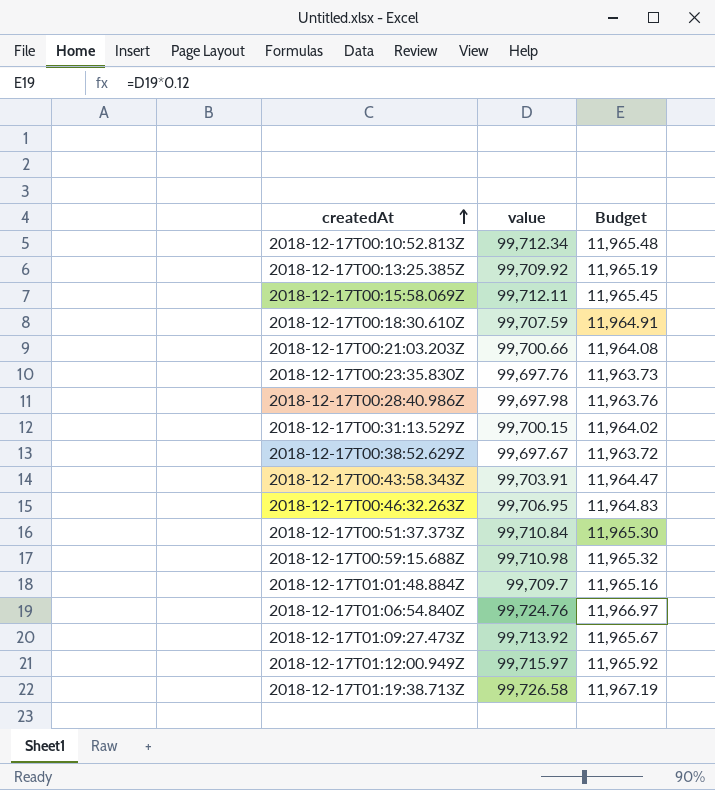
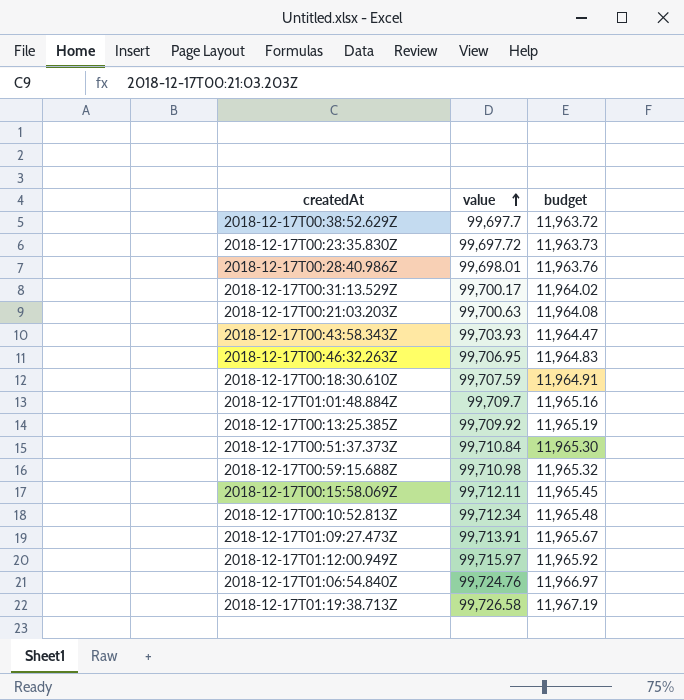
row order: createdAt ascending -> value ascending
column name: Budget -> budget
2018-12-17T00:38:52.629Z | value: 99,697.67 -> 99,697.7
2018-12-17T00:23:35.830Z | value: 99,697.76 -> 99,697.72
2018-12-17T00:28:40.986Z | value: 99,697.98 -> 99,698.01
2018-12-17T00:31:13.529Z | value: 99,700.15 -> 99,700.17
2018-12-17T00:21:03.203Z | value: 99,700.66 -> 99,700.63
2018-12-17T00:43:58.343Z | value: 99,703.91 -> 99,703.93
2018-12-17T01:09:27.473Z | value: 99,713.92 -> 99,713.91

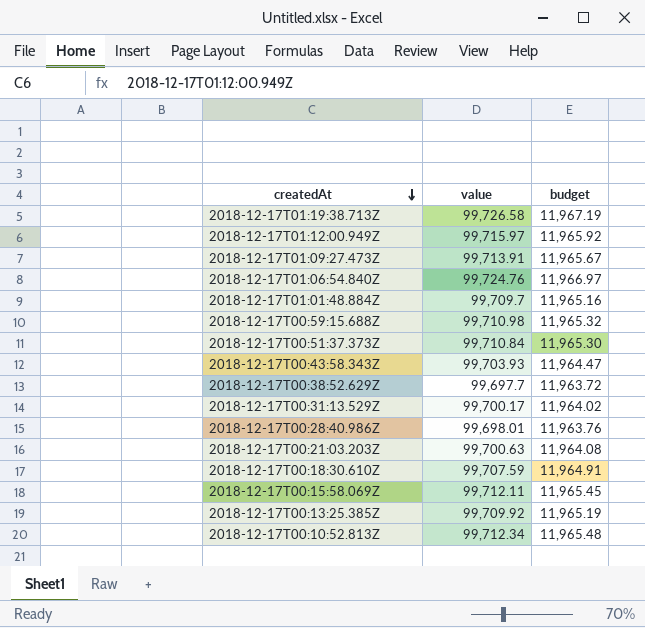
row order: value ascending -> createdAt descending
row 2018-12-17T00:23:35.830Z: 99,697.72 | 11,963.73 -> none
row 2018-12-17T00:46:32.263Z: 99,706.95 | 11,964.83 -> none

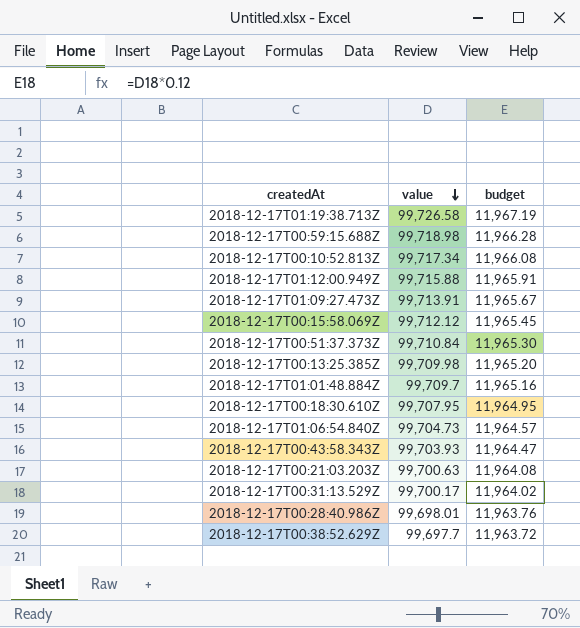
row order: createdAt descending -> value descending
2018-12-17T00:59:15.688Z | value: 99,710.98 -> 99,718.98
2018-12-17T00:59:15.688Z | budget: 11,965.32 -> 11,966.28
2018-12-17T00:10:52.813Z | value: 99,712.34 -> 99,717.34
2018-12-17T00:10:52.813Z | budget: 11,965.48 -> 11,966.08
2018-12-17T01:12:00.949Z | value: 99,715.97 -> 99,715.88
2018-12-17T01:12:00.949Z | budget: 11,965.92 -> 11,965.91
2018-12-17T00:15:58.069Z | value: 99,712.11 -> 99,712.12
2018-12-17T00:13:25.385Z | value: 99,709.92 -> 99,709.98
2018-12-17T00:13:25.385Z | budget: 11,965.19 -> 11,965.20
2018-12-17T00:18:30.610Z | value: 99,707.59 -> 99,707.95
2018-12-17T00:18:30.610Z | budget: 11,964.91 -> 11,964.95
2018-12-17T01:06:54.840Z | value: 99,724.76 -> 99,704.73
2018-12-17T01:06:54.840Z | budget: 11,966.97 -> 11,964.57

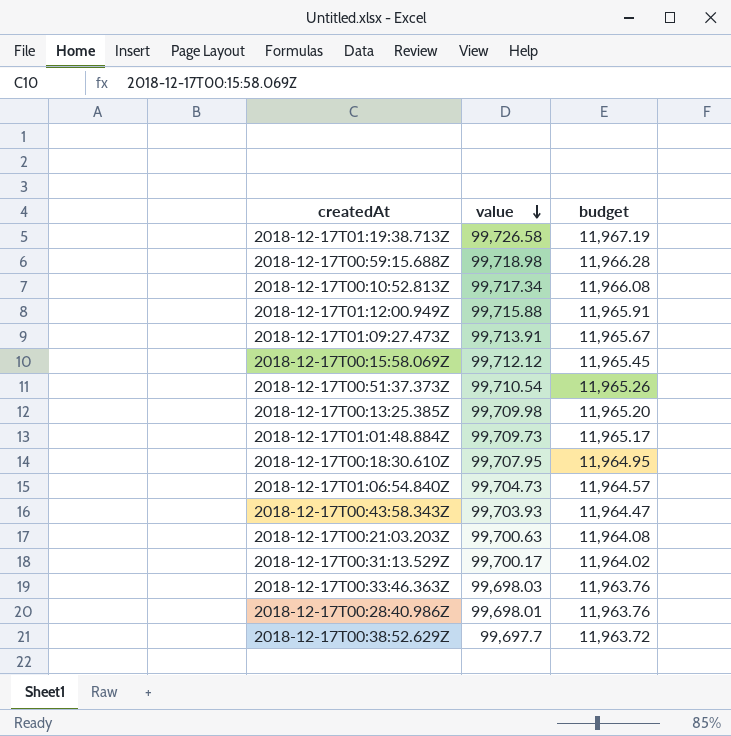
2018-12-17T00:51:37.373Z | value: 99,710.84 -> 99,710.54
2018-12-17T00:51:37.373Z | budget: 11,965.30 -> 11,965.26
2018-12-17T01:01:48.884Z | value: 99,709.7 -> 99,709.73
2018-12-17T01:01:48.884Z | budget: 11,965.16 -> 11,965.17
row 2018-12-17T00:33:46.363Z: none -> 99,698.03 | 11,963.76

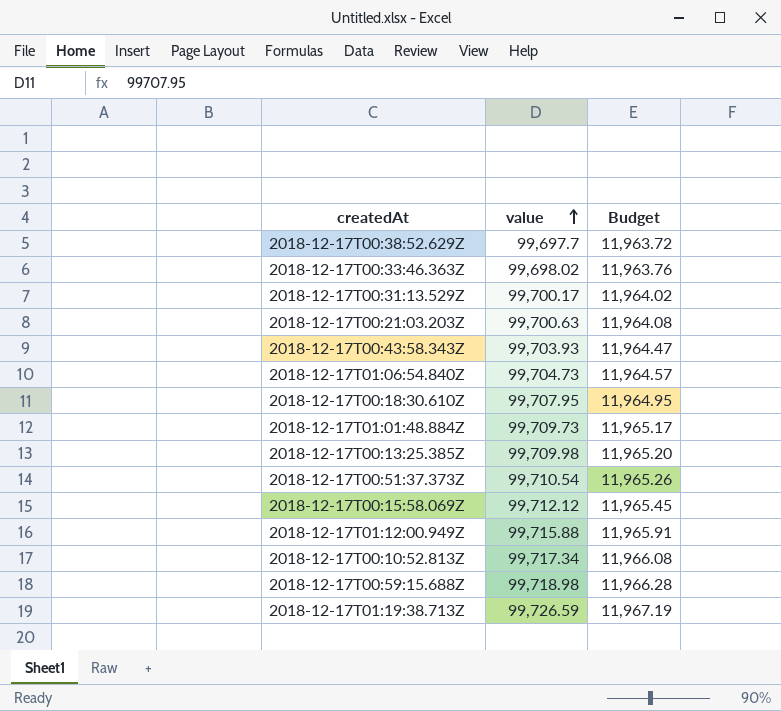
row order: value descending -> value ascending
column name: budget -> Budget
row 2018-12-17T01:09:27.473Z: 99,713.91 | 11,965.67 -> none
row 2018-12-17T00:28:40.986Z: 99,698.01 | 11,963.76 -> none
2018-12-17T00:33:46.363Z | value: 99,698.03 -> 99,698.02
2018-12-17T01:19:38.713Z | value: 99,726.58 -> 99,726.59

